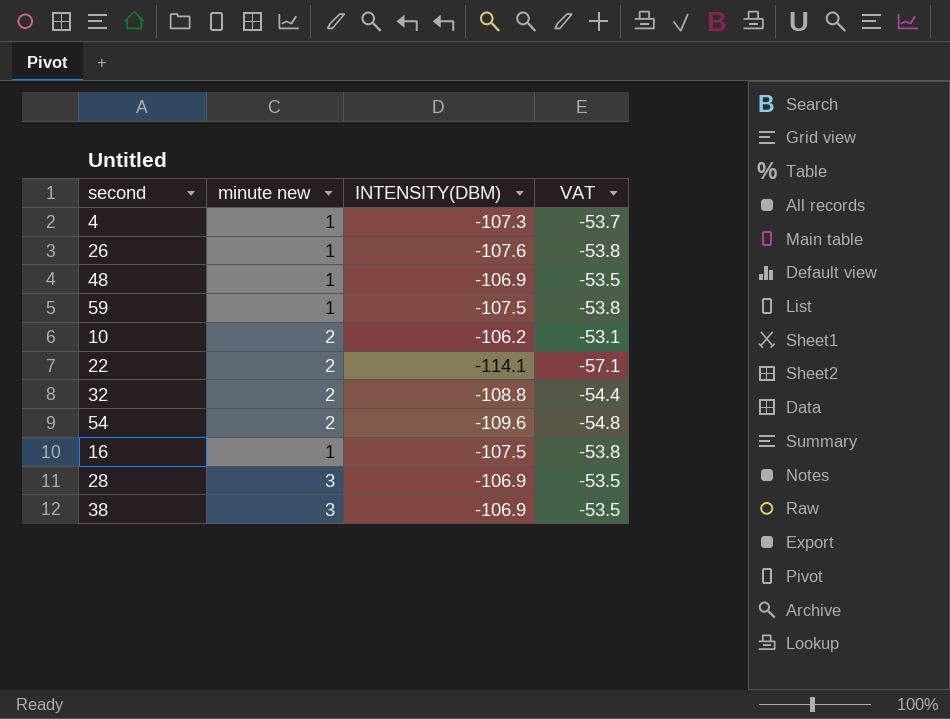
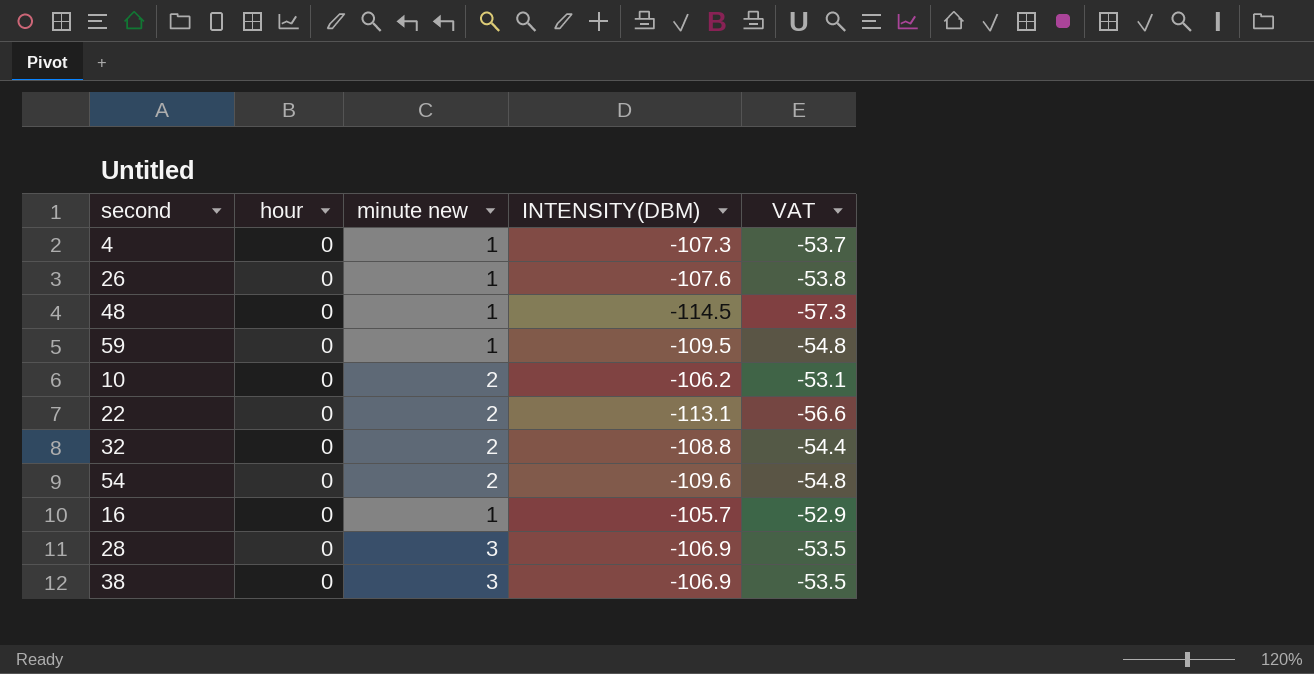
column hour | position: none -> 2
48 | INTENSITY(DBM): -106.9 -> -114.5
48 | VAT: -53.5 -> -57.3
59 | INTENSITY(DBM): -107.5 -> -109.5
59 | VAT: -53.8 -> -54.8
22 | INTENSITY(DBM): -114.1 -> -113.1
22 | VAT: -57.1 -> -56.6
16 | INTENSITY(DBM): -107.5 -> -105.7
16 | VAT: -53.8 -> -52.9

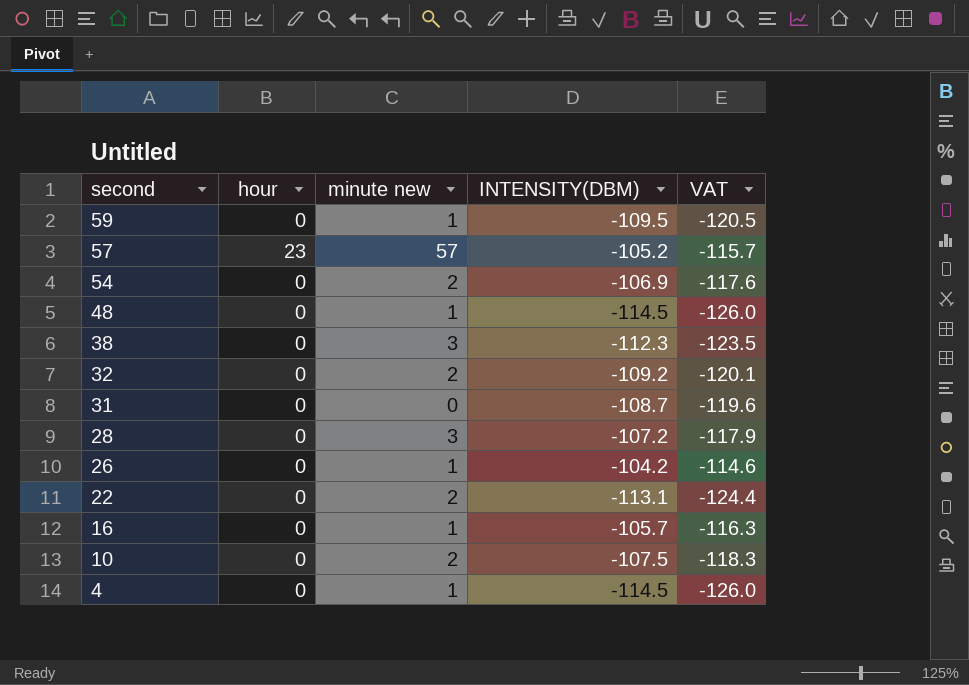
row order: none -> second descending
column VAT | formula: [INTENSITY(DBM)] * 0.5 -> [INTENSITY(DBM)] * 1.1
row 57: none -> 23 | 57 | -105.2 | -115.7
54 | INTENSITY(DBM): -109.6 -> -106.9
38 | INTENSITY(DBM): -106.9 -> -112.3
32 | INTENSITY(DBM): -108.8 -> -109.2
row 31: none -> 0 | 0 | -108.7 | -119.6
28 | INTENSITY(DBM): -106.9 -> -107.2
26 | INTENSITY(DBM): -107.6 -> -104.2
10 | INTENSITY(DBM): -106.2 -> -107.5
4 | INTENSITY(DBM): -107.3 -> -114.5

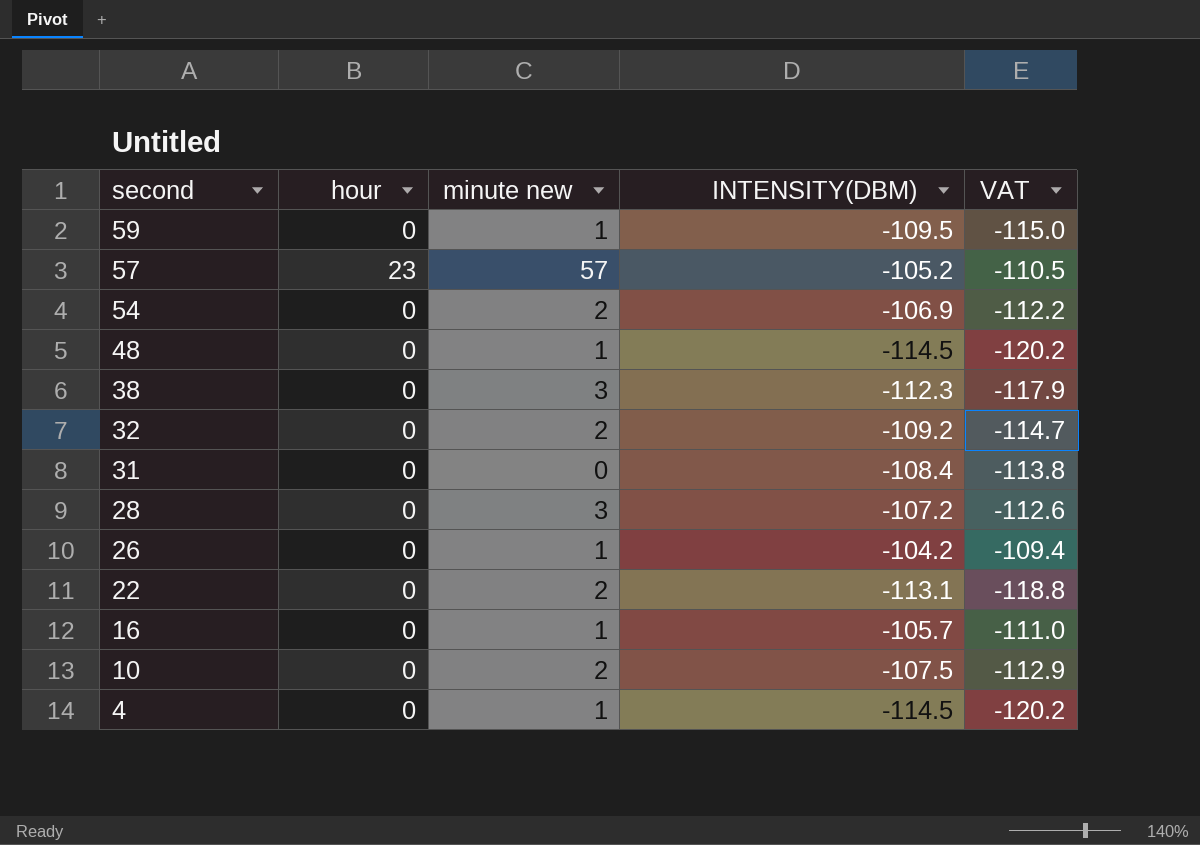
column VAT | formula: [INTENSITY(DBM)] * 1.1 -> [INTENSITY(DBM)] * 1.05
31 | INTENSITY(DBM): -108.7 -> -108.4

